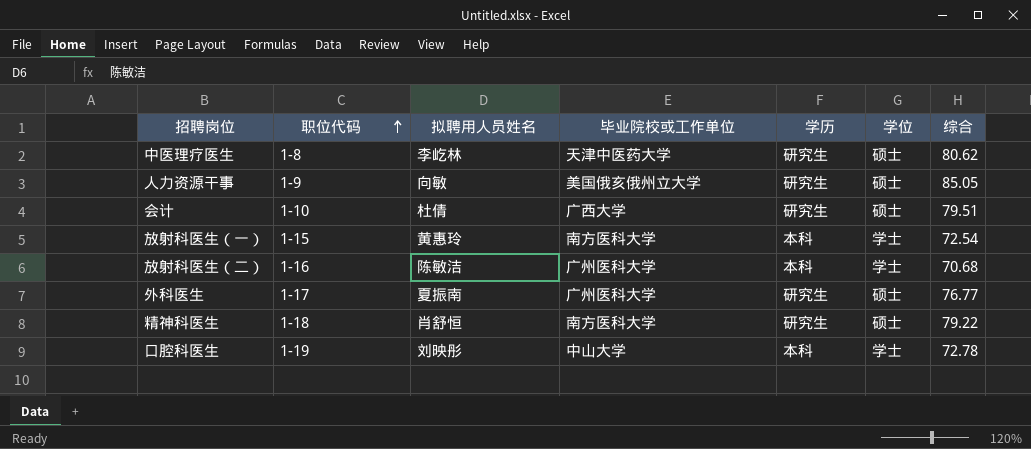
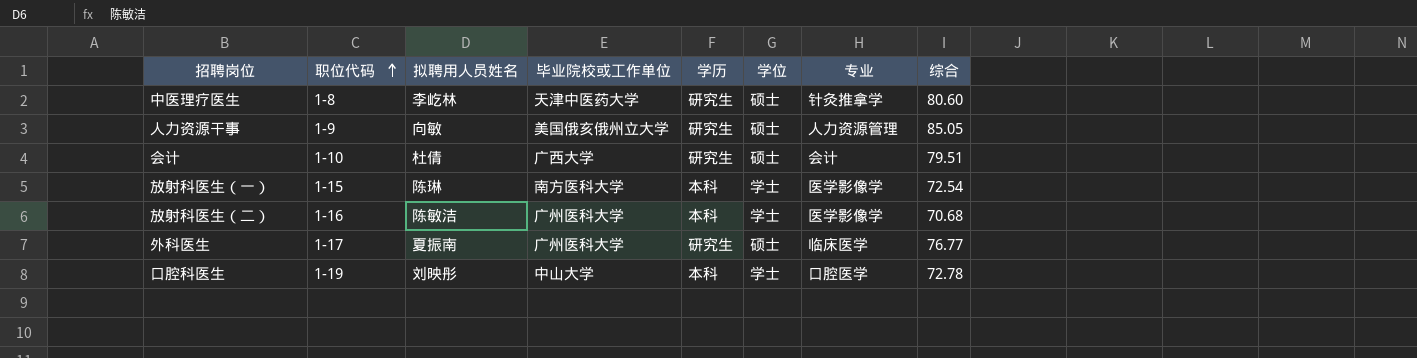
column 专业 | position: none -> 7
row 精神科医生: 1-18 | 肖舒恒 | 南方医科大学 | 研究生 | 硕士 | 79.22 -> none
中医理疗医生 | 综合: 80.62 -> 80.60
放射科医生（一） | 拟聘用人员姓名: 黄惠玲 -> 陈琳

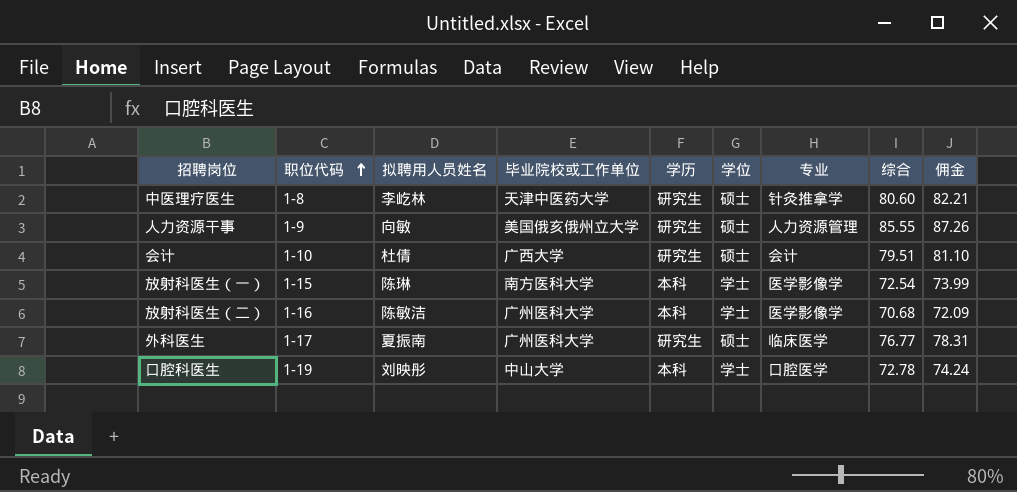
column 佣金 | formula: none -> [综合] * 1.02
人力资源干事 | 综合: 85.05 -> 85.55

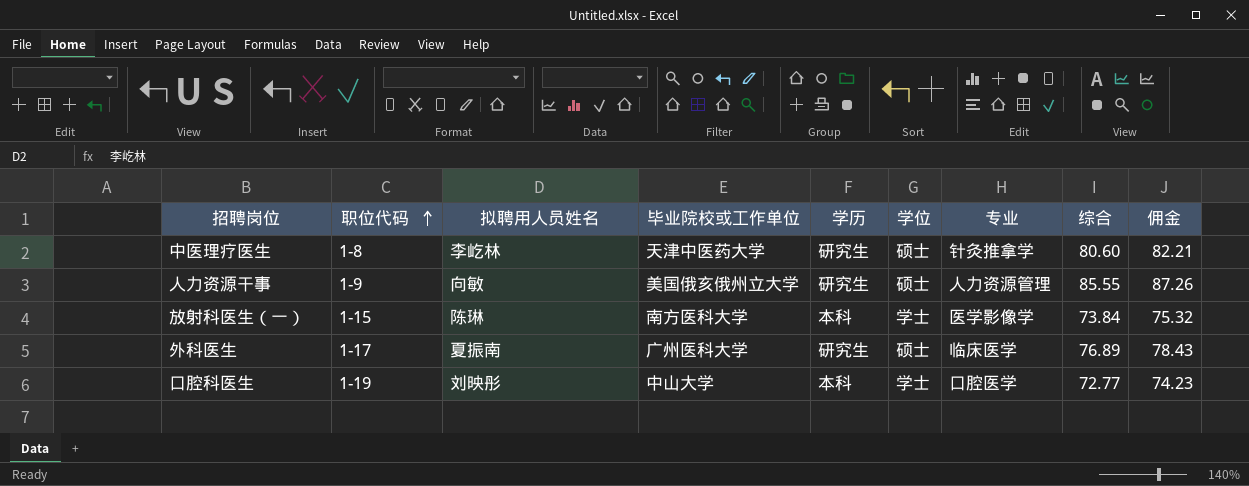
row 会计: 1-10 | 杜倩 | 广西大学 | 研究生 | 硕士 | 会计 | 79.51 | 81.10 -> none
row 放射科医生（二）: 1-16 | 陈敏洁 | 广州医科大学 | 本科 | 学士 | 医学影像学 | 70.68 | 72.09 -> none
放射科医生（一） | 综合: 72.54 -> 73.84
放射科医生（一） | 佣金: 73.99 -> 75.32
外科医生 | 综合: 76.77 -> 76.89
外科医生 | 佣金: 78.31 -> 78.43
口腔科医生 | 综合: 72.78 -> 72.77
口腔科医生 | 佣金: 74.24 -> 74.23

